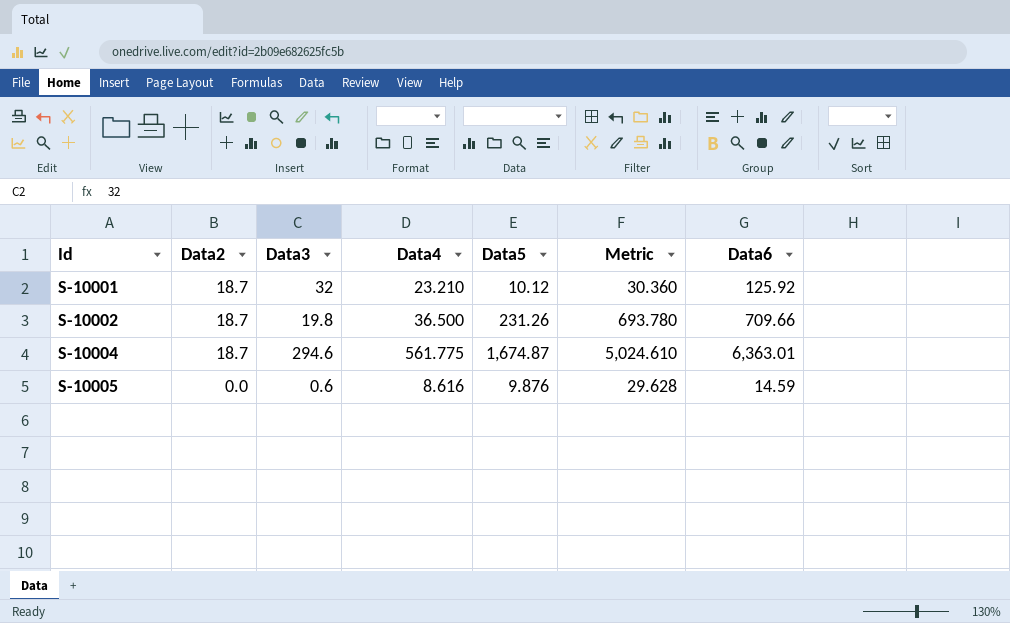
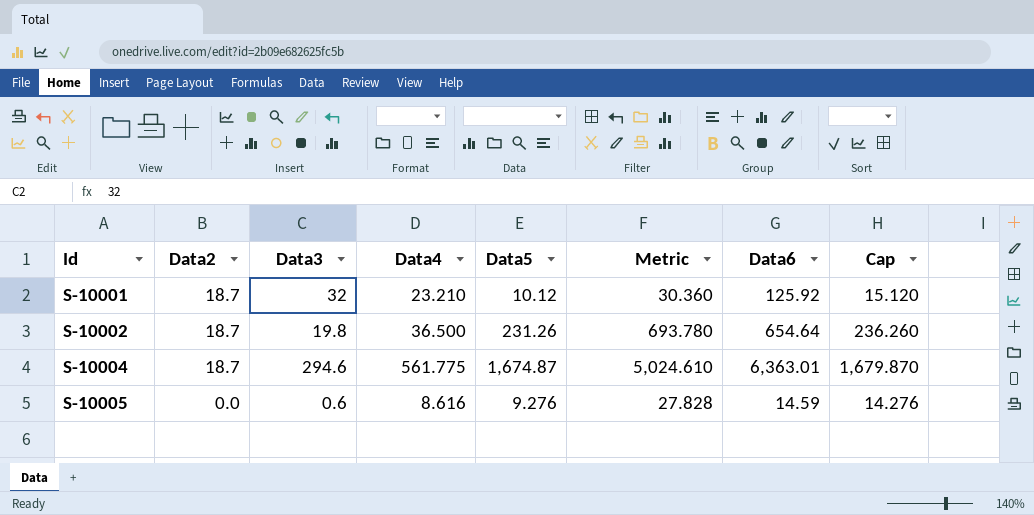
column Cap | formula: none -> [Data5] + 5
S-10002 | Data6: 709.66 -> 654.64
S-10005 | Data5: 9.876 -> 9.276
S-10005 | Metric: 29.628 -> 27.828

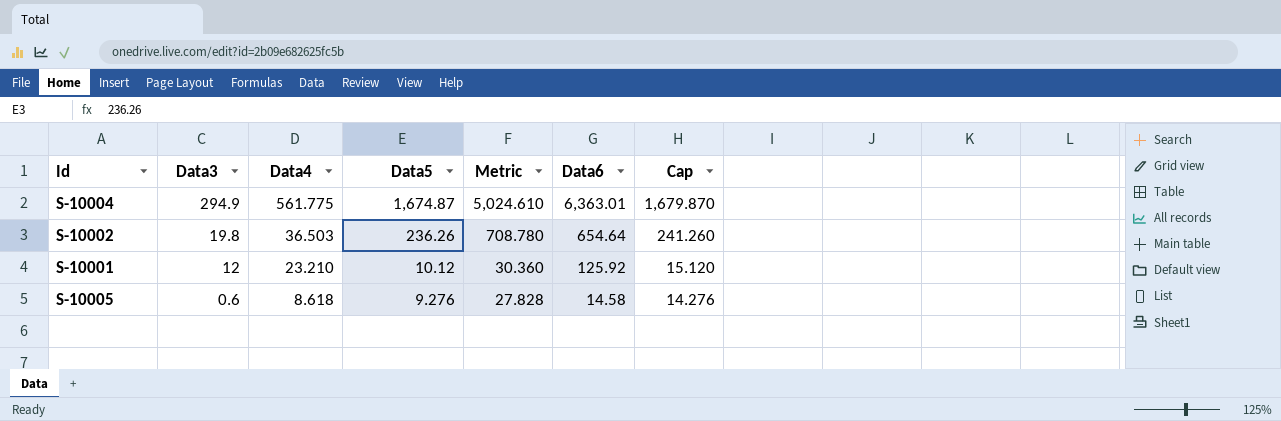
row order: Id ascending -> Data3 descending
column Data2 | position: 2 -> none
S-10004 | Data3: 294.6 -> 294.9
S-10002 | Data4: 36.500 -> 36.503
S-10002 | Data5: 231.26 -> 236.26
S-10002 | Metric: 693.780 -> 708.780
S-10002 | Cap: 236.260 -> 241.260
S-10001 | Data3: 32 -> 12
S-10005 | Data4: 8.616 -> 8.618
S-10005 | Data6: 14.59 -> 14.58

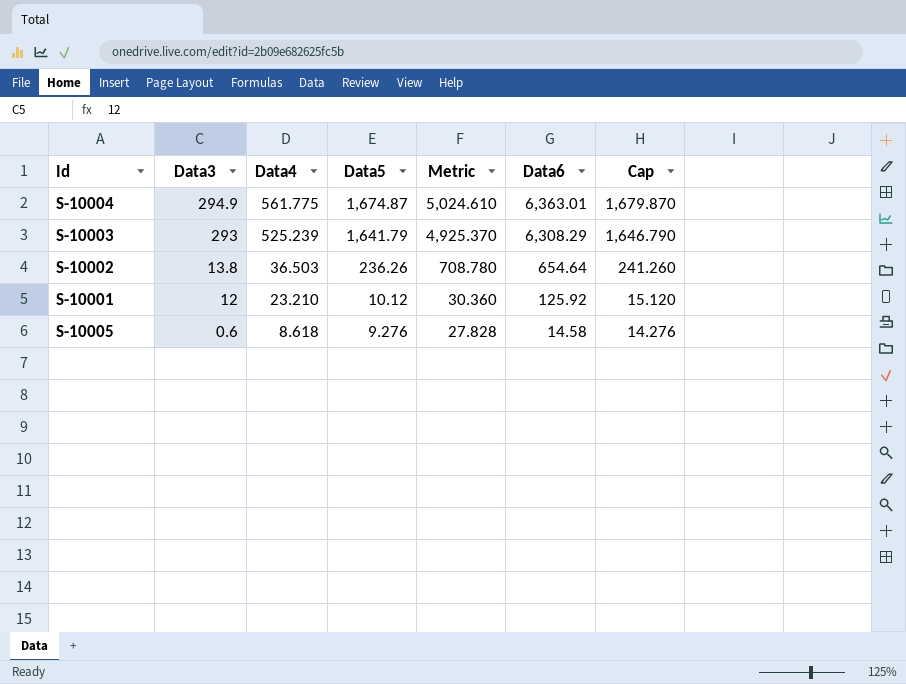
row S-10003: none -> 293 | 525.239 | 1,641.79 | 4,925.370 | 6,308.29 | 1,646.790
S-10002 | Data3: 19.8 -> 13.8

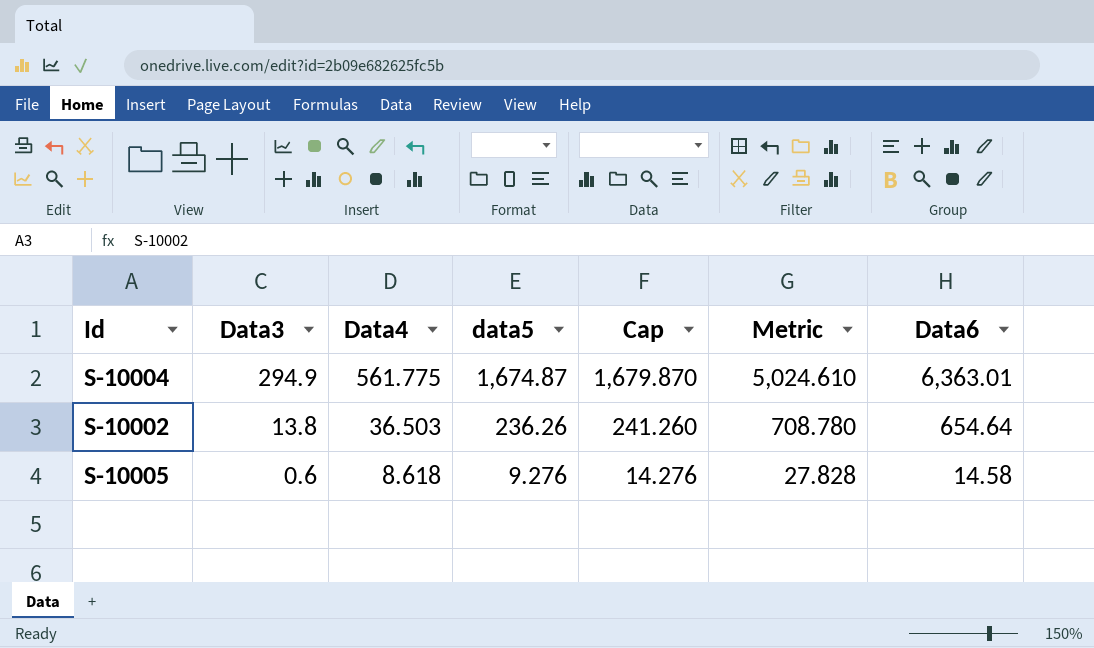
column name: Data5 -> data5
column Cap | position: 7 -> 5
row S-10003: 293 | 525.239 | 1,641.79 | 4,925.370 | 6,308.29 | 1,646.790 -> none
row S-10001: 12 | 23.210 | 10.12 | 30.360 | 125.92 | 15.120 -> none

